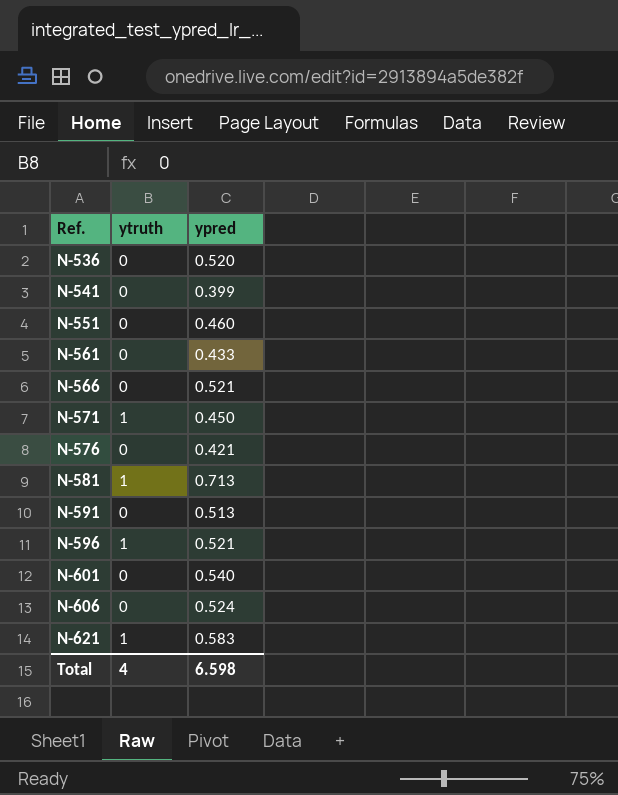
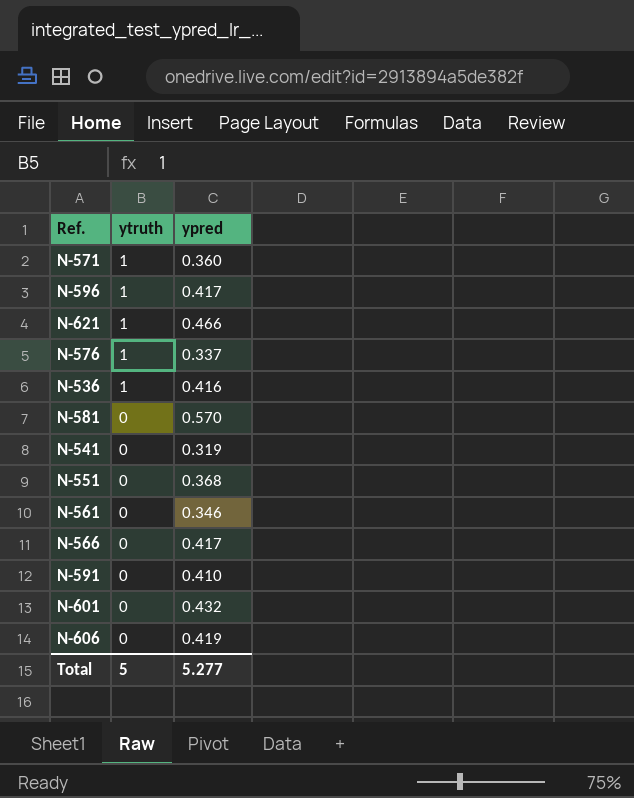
row order: Ref. ascending -> ytruth descending
N-571 | ypred: 0.450 -> 0.360
N-596 | ypred: 0.521 -> 0.417
N-621 | ypred: 0.583 -> 0.466
N-576 | ytruth: 0 -> 1
N-576 | ypred: 0.421 -> 0.337
N-536 | ytruth: 0 -> 1
N-536 | ypred: 0.520 -> 0.416
N-581 | ytruth: 1 -> 0
N-581 | ypred: 0.713 -> 0.570
N-541 | ypred: 0.399 -> 0.319
N-551 | ypred: 0.460 -> 0.368
N-561 | ypred: 0.433 -> 0.346
N-566 | ypred: 0.521 -> 0.417
N-591 | ypred: 0.513 -> 0.410
N-601 | ypred: 0.540 -> 0.432
N-606 | ypred: 0.524 -> 0.419
Total | ytruth: 4 -> 5
Total | ypred: 6.598 -> 5.277

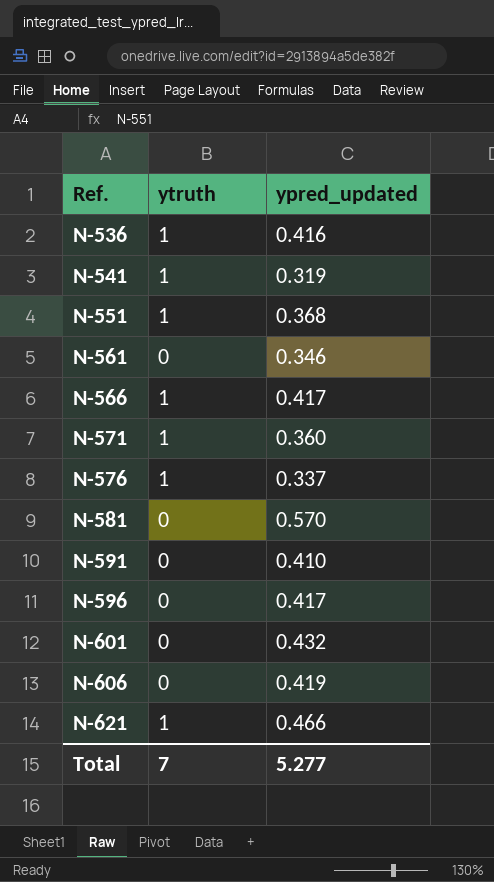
row order: ytruth descending -> Ref. ascending
column name: ypred -> ypred_updated
N-541 | ytruth: 0 -> 1
N-551 | ytruth: 0 -> 1
N-566 | ytruth: 0 -> 1
N-596 | ytruth: 1 -> 0
Total | ytruth: 5 -> 7

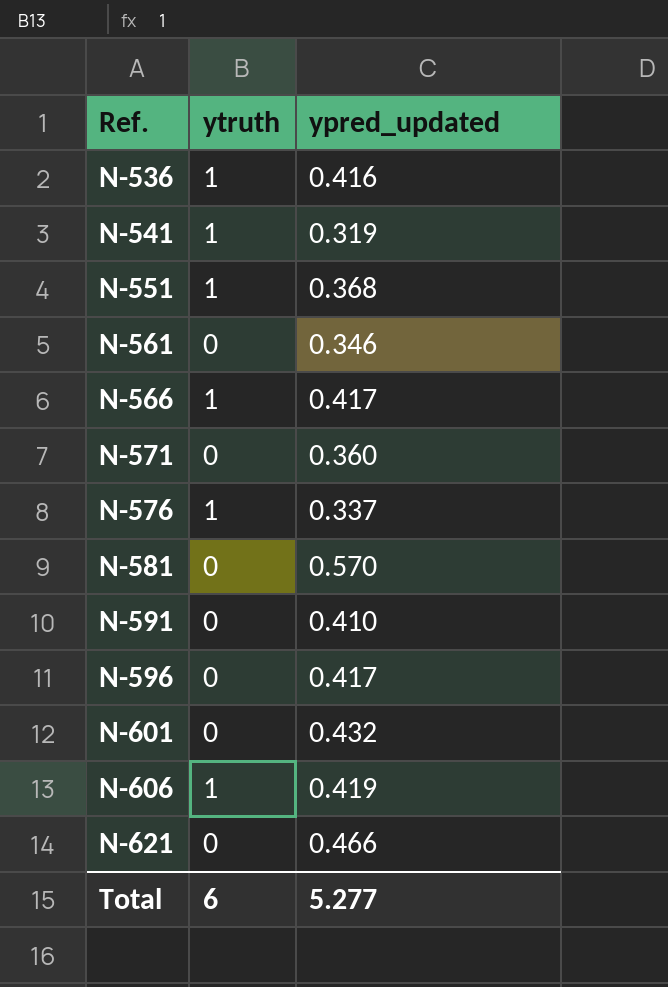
N-571 | ytruth: 1 -> 0
N-606 | ytruth: 0 -> 1
N-621 | ytruth: 1 -> 0
Total | ytruth: 7 -> 6

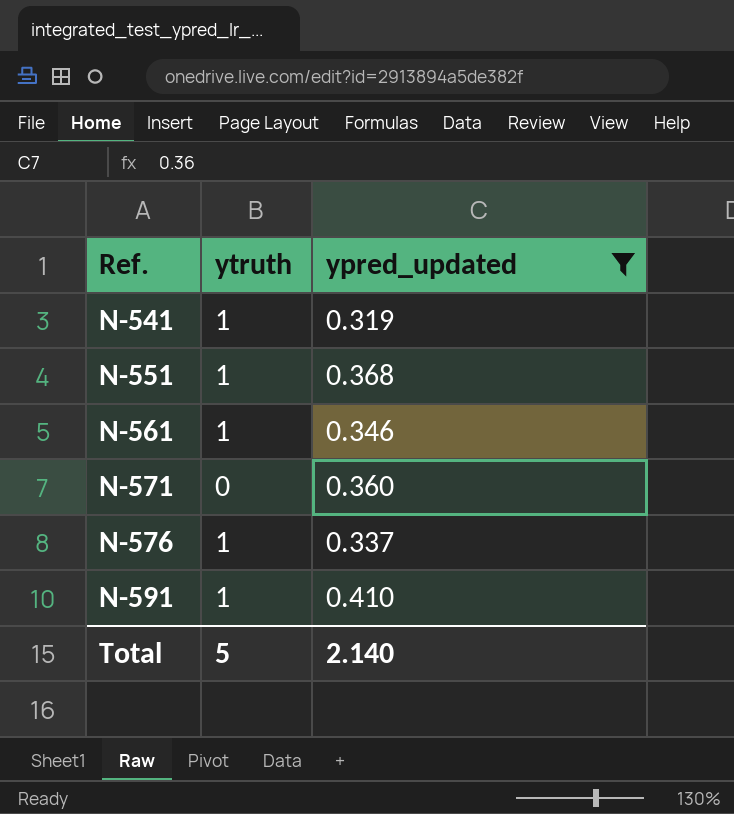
filter: none -> ypred_updated <= 0.410
N-561 | ytruth: 0 -> 1
N-591 | ytruth: 0 -> 1
Total | ytruth: 6 -> 5
Total | ypred_updated: 5.277 -> 2.140

